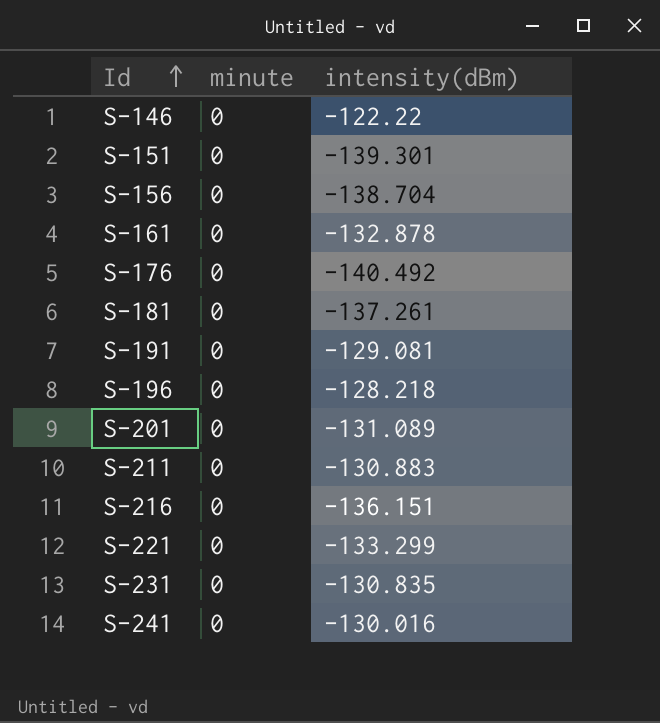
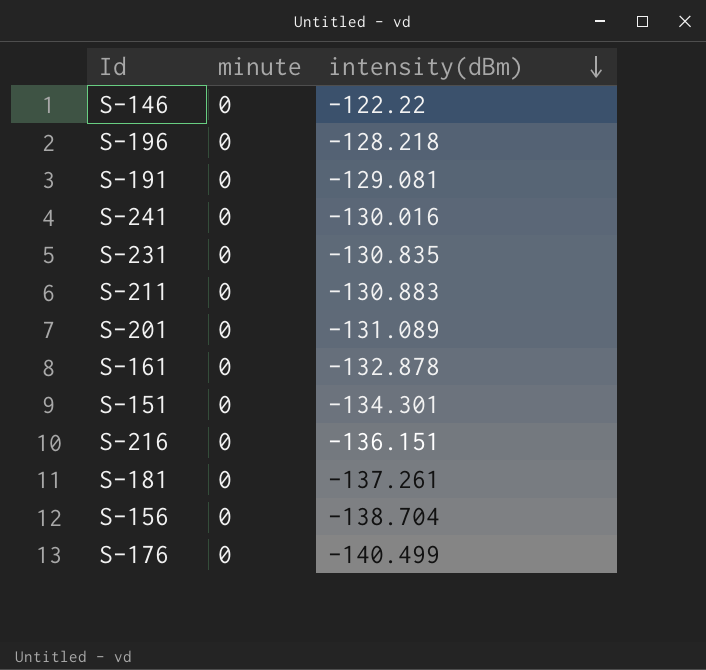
row order: Id ascending -> intensity(dBm) descending
row S-221: 0 | -133.299 -> none
S-151 | intensity(dBm): -139.301 -> -134.301
S-176 | intensity(dBm): -140.492 -> -140.499

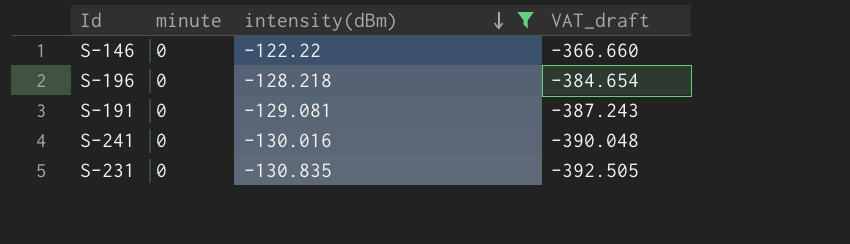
filter: none -> intensity(dBm) >= -130.835
column VAT_draft | formula: none -> [intensity(dBm)] * 3

